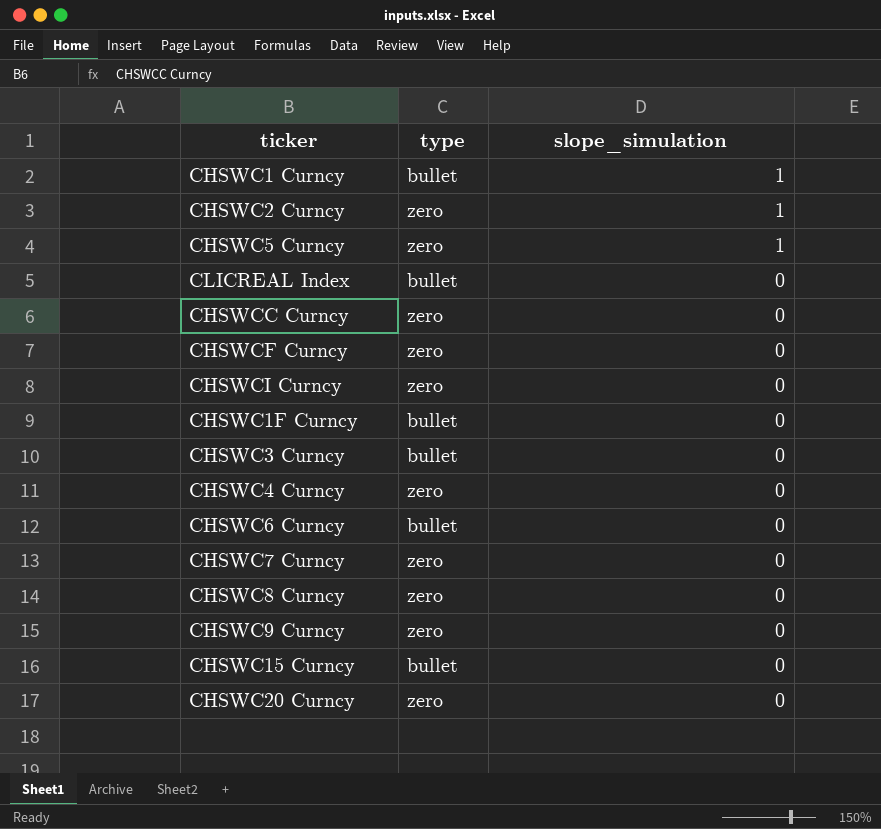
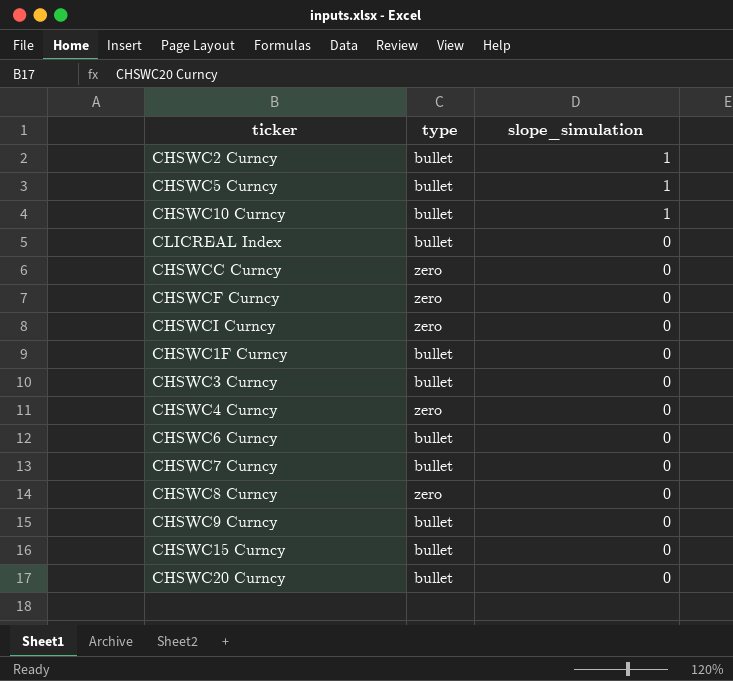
row CHSWC1 Curncy: bullet | 1 -> none
CHSWC2 Curncy | type: zero -> bullet
CHSWC5 Curncy | type: zero -> bullet
row CHSWC10 Curncy: none -> bullet | 1
CHSWC7 Curncy | type: zero -> bullet
CHSWC9 Curncy | type: zero -> bullet
CHSWC20 Curncy | type: zero -> bullet

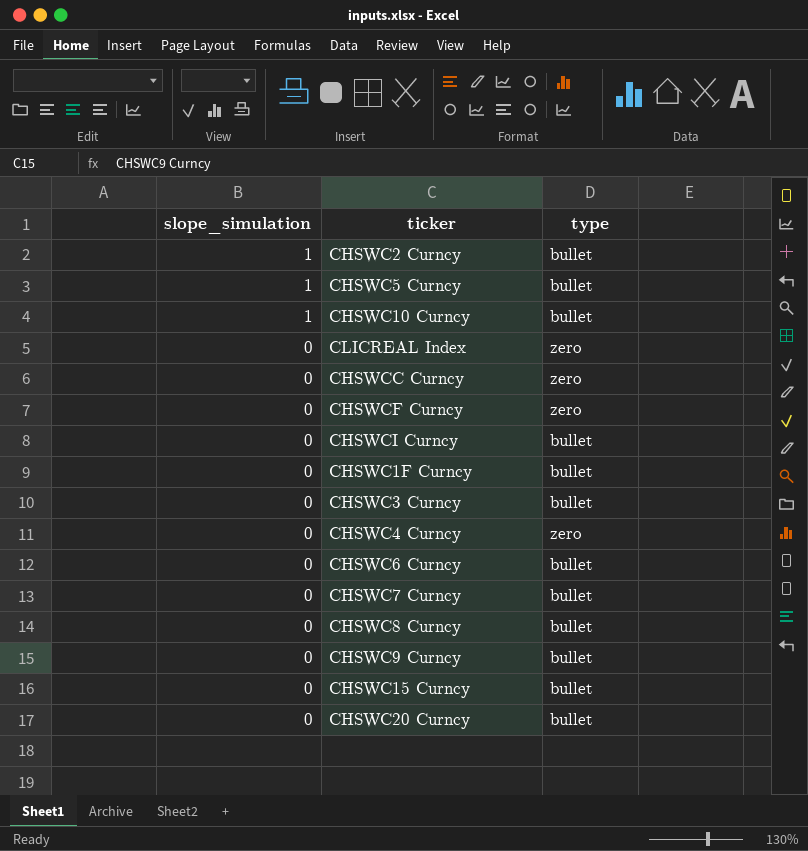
column slope_simulation | position: 3 -> 1
CLICREAL Index | type: bullet -> zero
CHSWCI Curncy | type: zero -> bullet
CHSWC8 Curncy | type: zero -> bullet

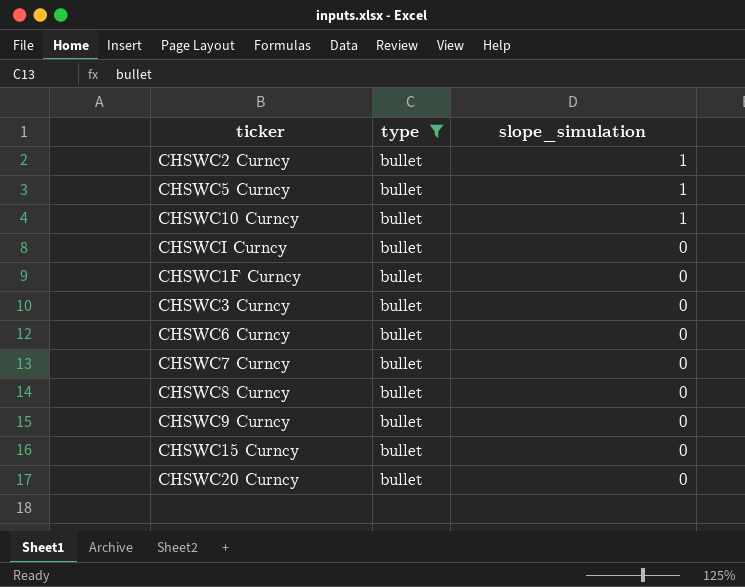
filter: none -> type = bullet
column slope_simulation | position: 1 -> 3

